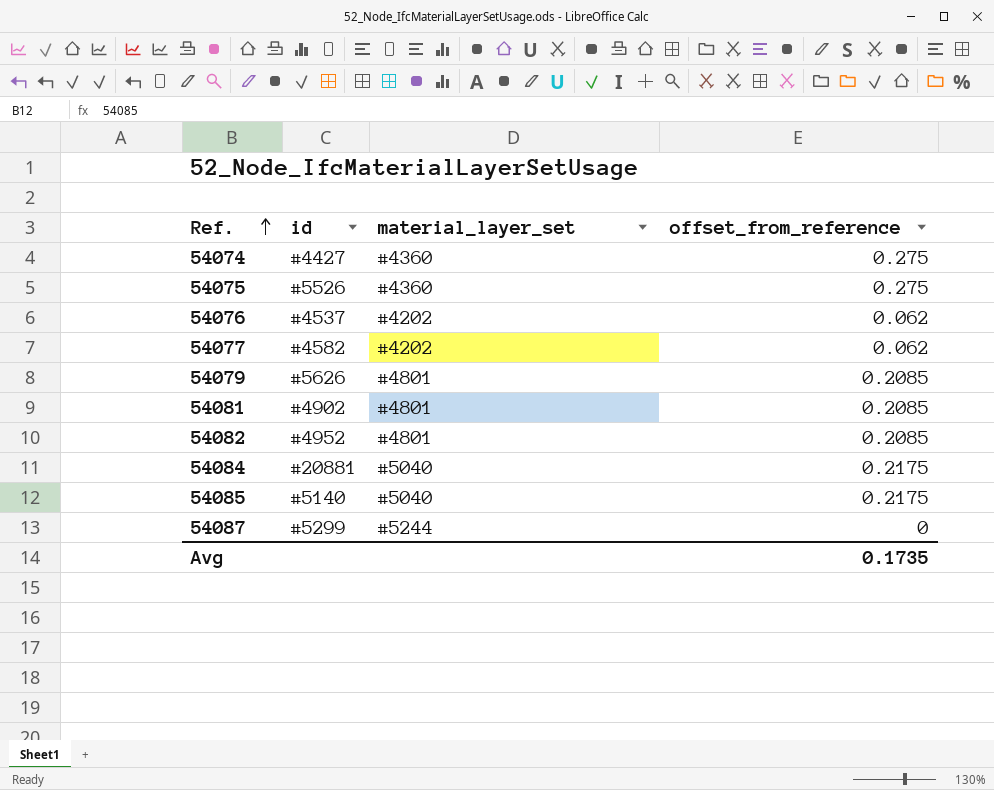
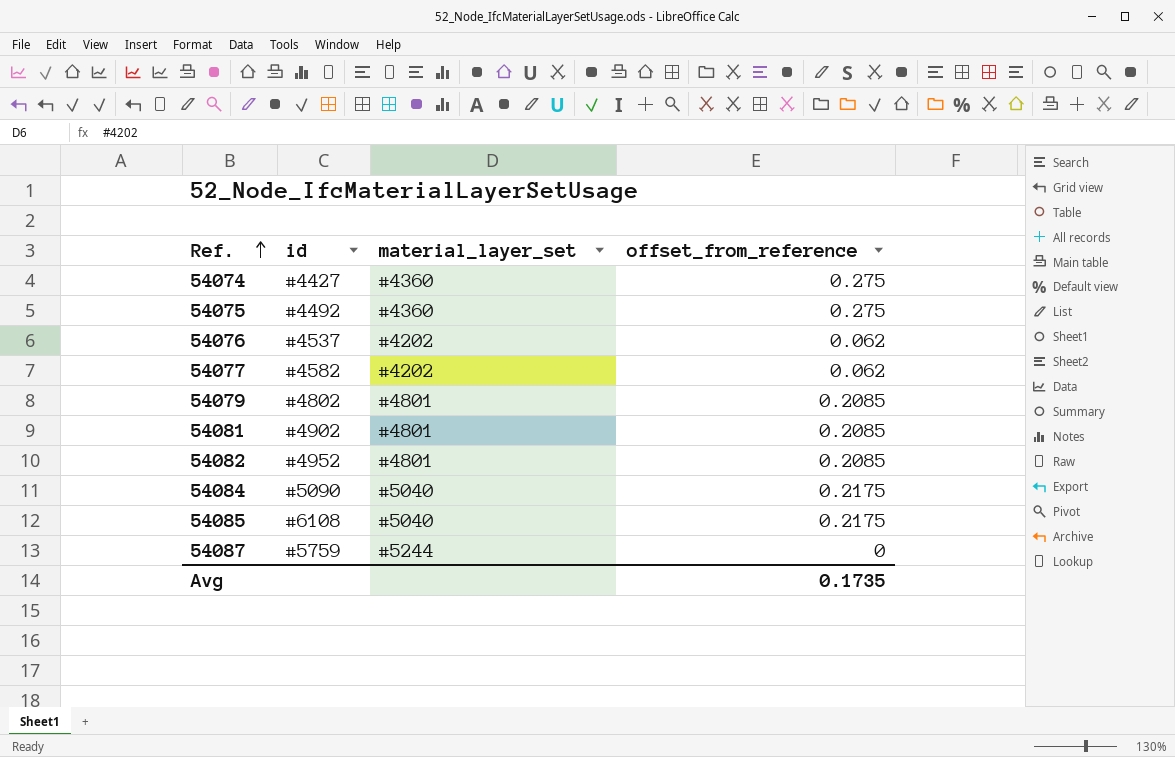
54075 | id: #5526 -> #4492
54079 | id: #5626 -> #4802
54084 | id: #20881 -> #5090
54085 | id: #5140 -> #6108
54087 | id: #5299 -> #5759

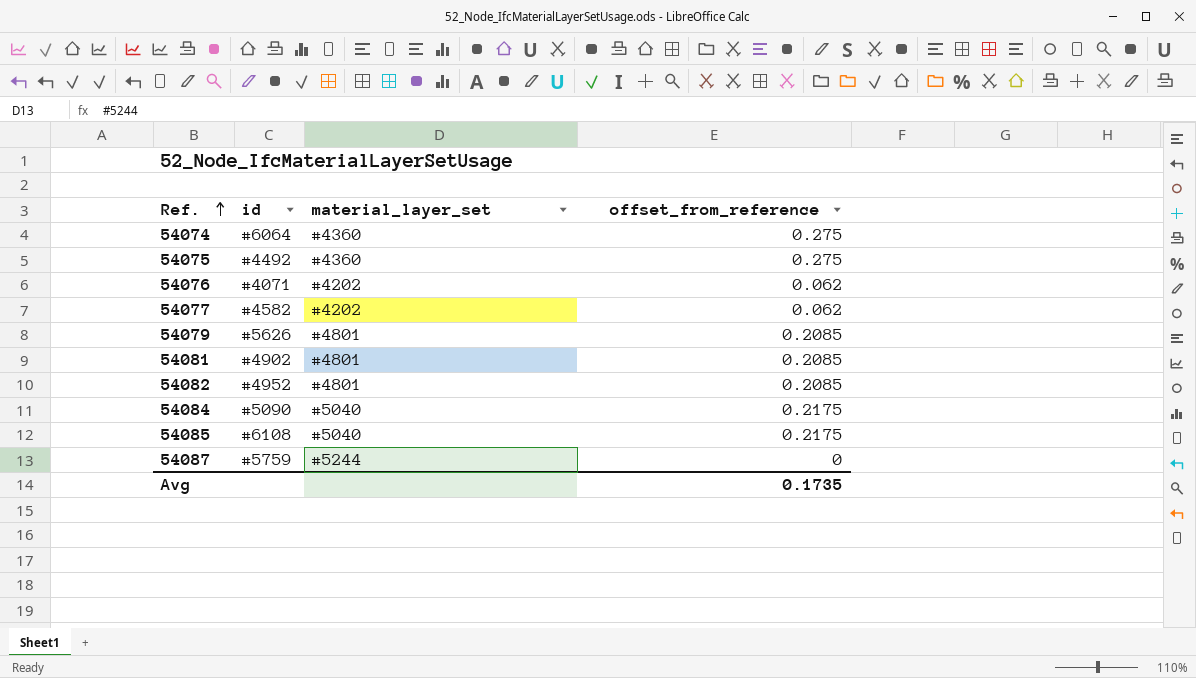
54074 | id: #4427 -> #6064
54076 | id: #4537 -> #4071
54079 | id: #4802 -> #5626

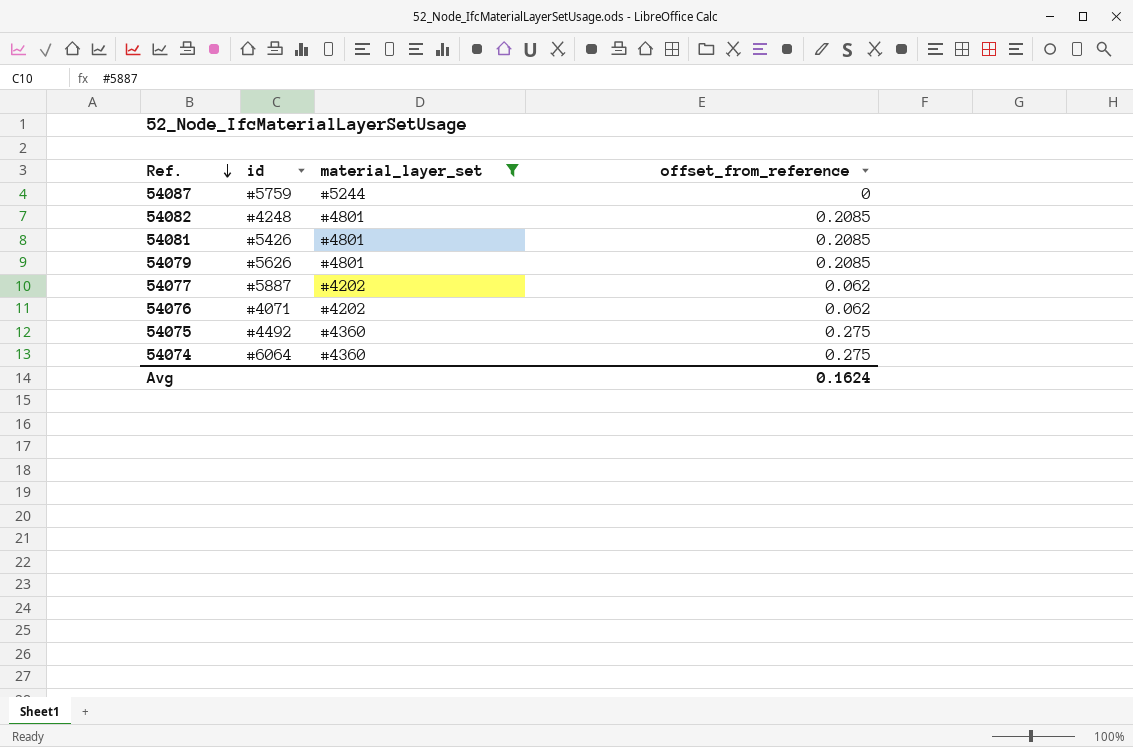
filter: none -> material_layer_set != #5040
row order: Ref. ascending -> Ref. descending
54082 | id: #4952 -> #4248
54081 | id: #4902 -> #5426
54077 | id: #4582 -> #5887
Avg | offset_from_reference: 0.1735 -> 0.1624

